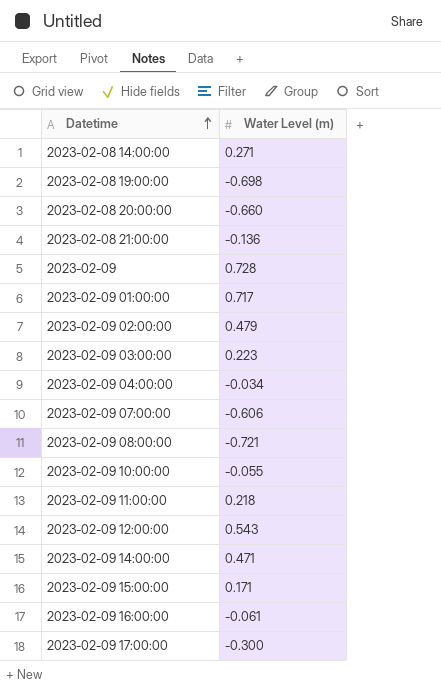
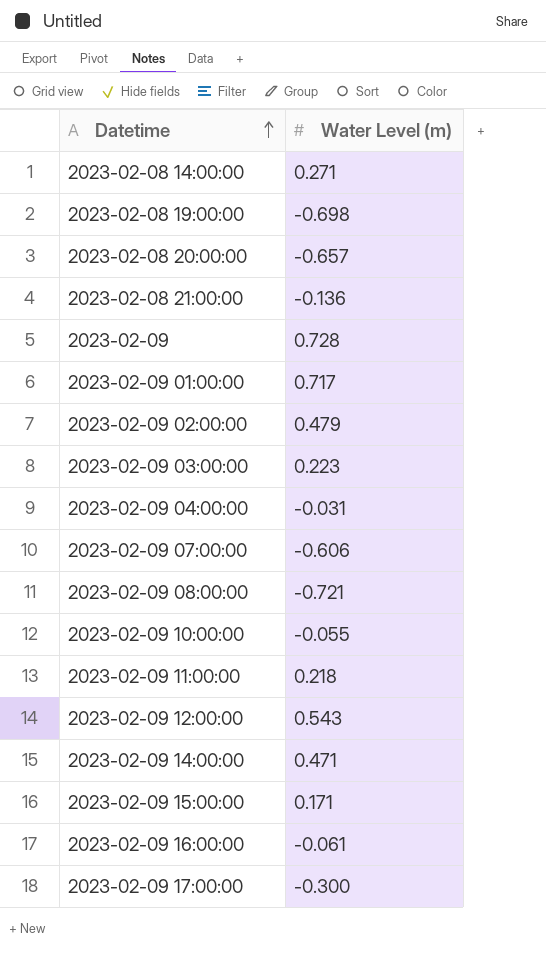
2023-02-08 20:00:00 | Water Level (m): -0.660 -> -0.657
2023-02-09 04:00:00 | Water Level (m): -0.034 -> -0.031

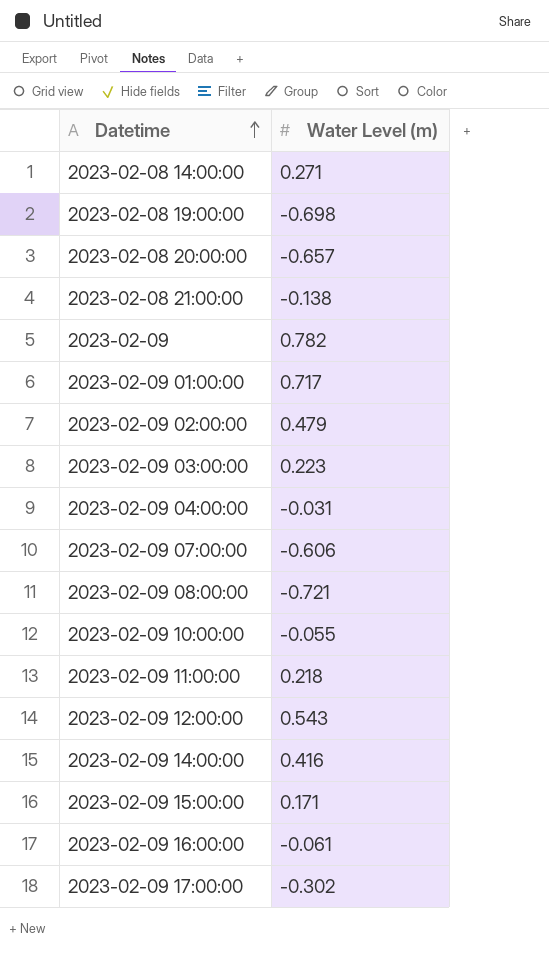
2023-02-08 21:00:00 | Water Level (m): -0.136 -> -0.138
2023-02-09 | Water Level (m): 0.728 -> 0.782
2023-02-09 14:00:00 | Water Level (m): 0.471 -> 0.416
2023-02-09 17:00:00 | Water Level (m): -0.300 -> -0.302

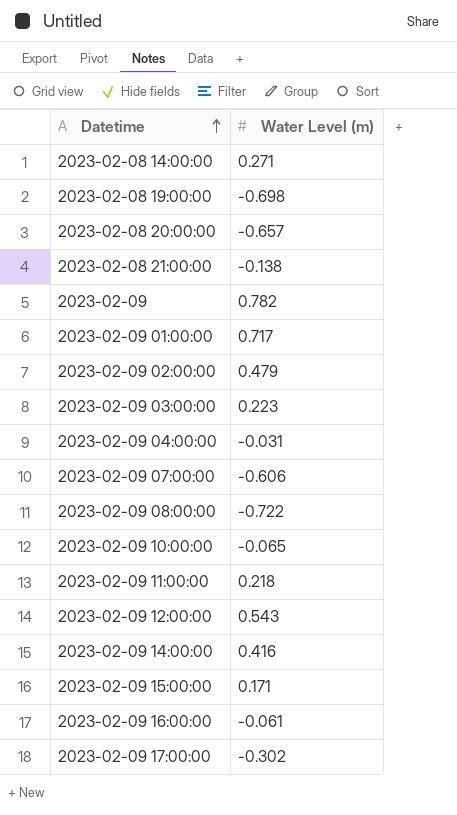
2023-02-09 08:00:00 | Water Level (m): -0.721 -> -0.722
2023-02-09 10:00:00 | Water Level (m): -0.055 -> -0.065

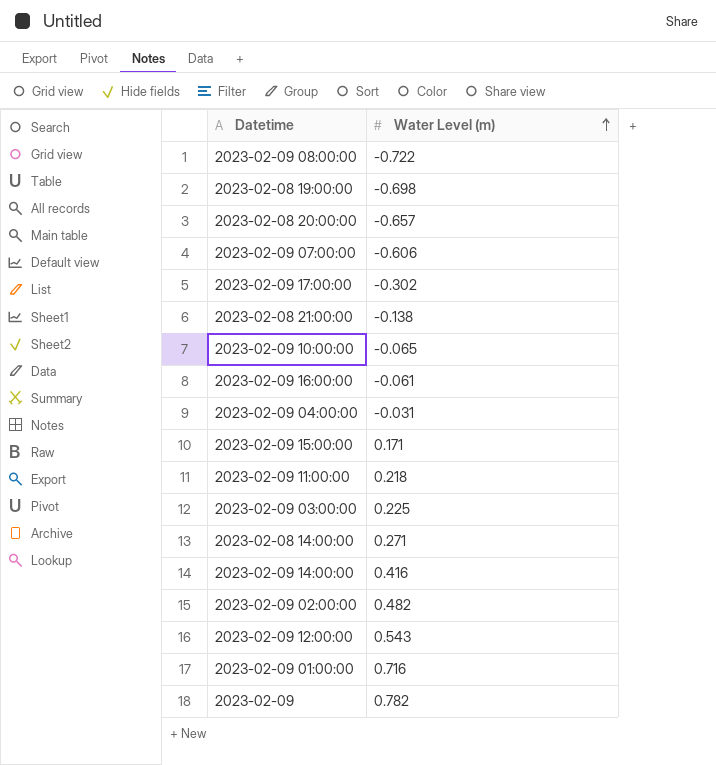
row order: Datetime ascending -> Water Level (m) ascending
2023-02-09 03:00:00 | Water Level (m): 0.223 -> 0.225
2023-02-09 02:00:00 | Water Level (m): 0.479 -> 0.482
2023-02-09 01:00:00 | Water Level (m): 0.717 -> 0.716

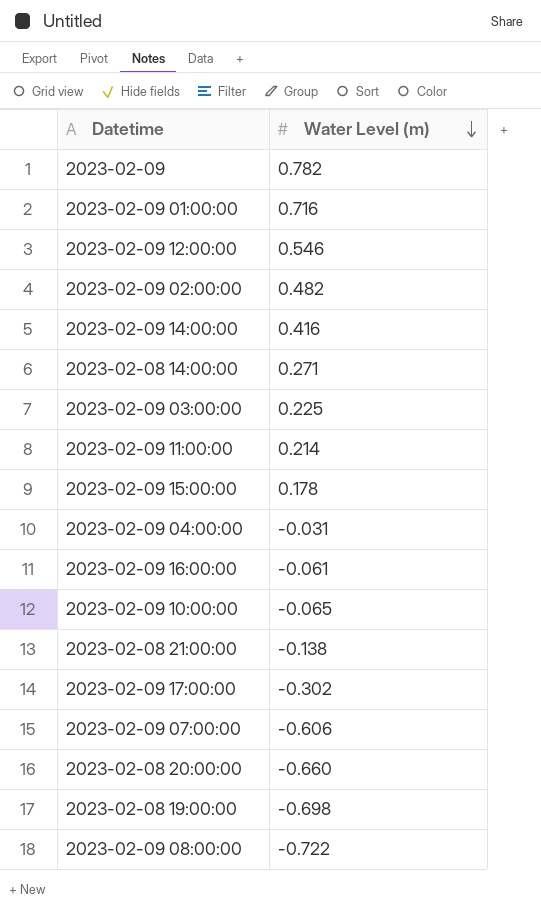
row order: Water Level (m) ascending -> Water Level (m) descending
2023-02-09 12:00:00 | Water Level (m): 0.543 -> 0.546
2023-02-09 11:00:00 | Water Level (m): 0.218 -> 0.214
2023-02-09 15:00:00 | Water Level (m): 0.171 -> 0.178
2023-02-08 20:00:00 | Water Level (m): -0.657 -> -0.660

